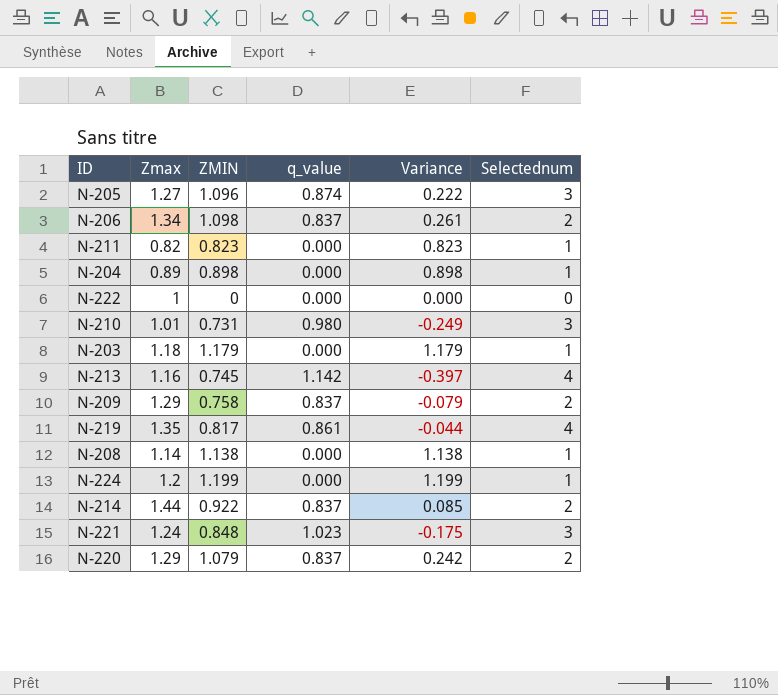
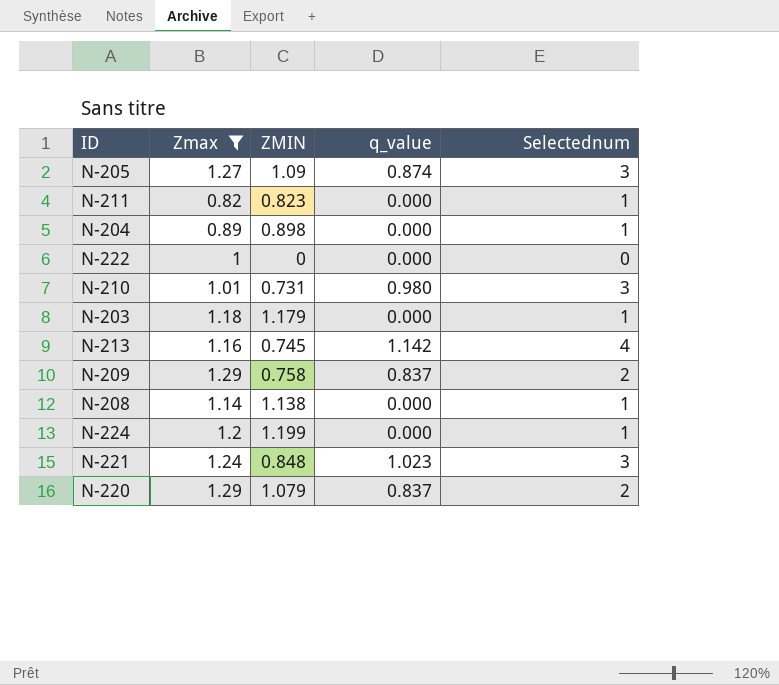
filter: none -> Zmax <= 1.29
column Variance | formula: [ZMIN] - [q_value] -> none
N-205 | ZMIN: 1.096 -> 1.09

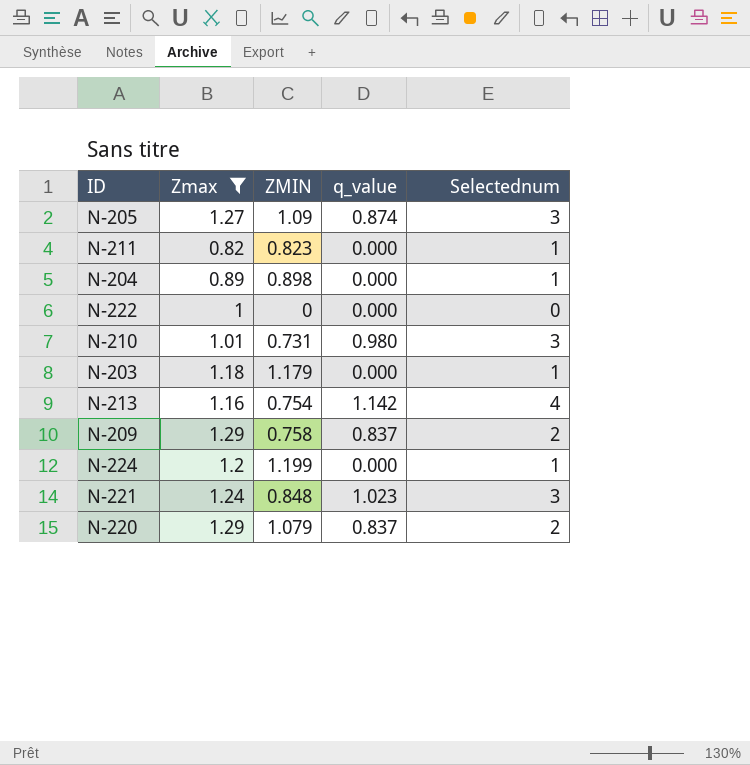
row N-208: 1.14 | 1.138 | 0.000 | 1 -> none
N-213 | ZMIN: 0.745 -> 0.754

